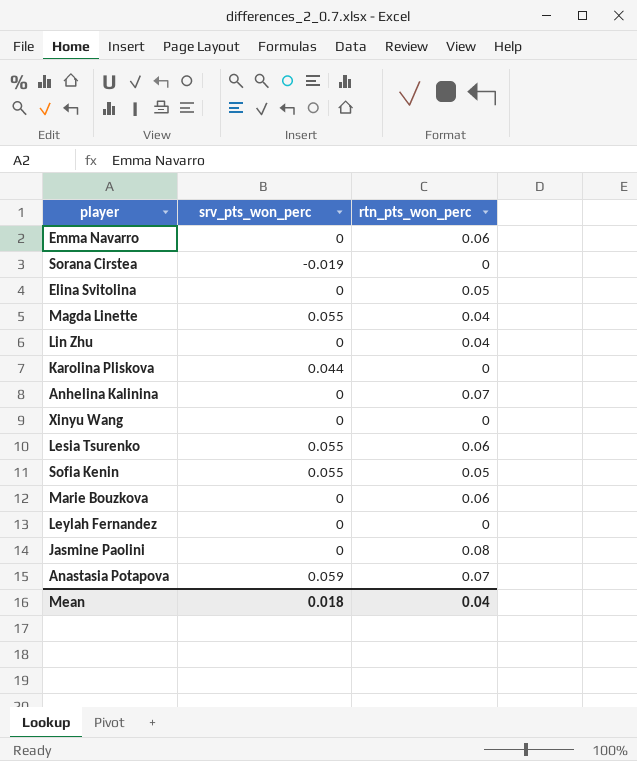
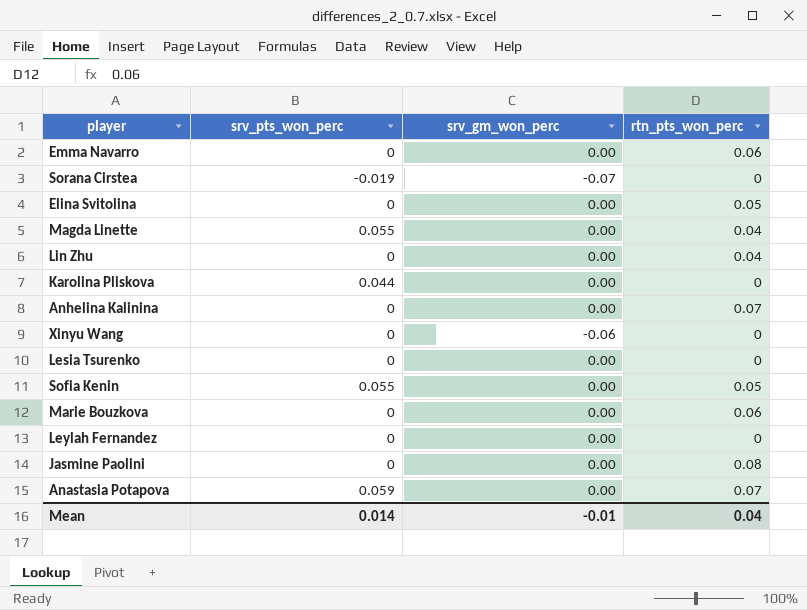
column srv_gm_won_perc | position: none -> 3
Lesia Tsurenko | srv_pts_won_perc: 0.055 -> 0
Lesia Tsurenko | rtn_pts_won_perc: 0.06 -> 0
Mean | srv_pts_won_perc: 0.018 -> 0.014

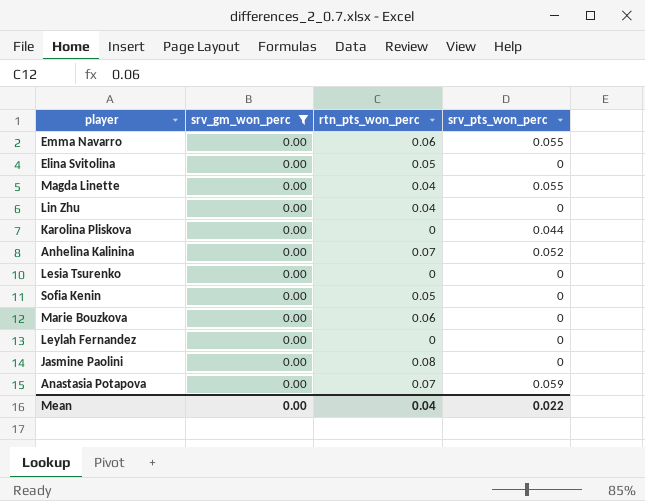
filter: none -> srv_gm_won_perc = 0.00
column srv_pts_won_perc | position: 2 -> 4
Emma Navarro | srv_pts_won_perc: 0 -> 0.055
Anhelina Kalinina | srv_pts_won_perc: 0 -> 0.052
Sofia Kenin | srv_pts_won_perc: 0.055 -> 0
Mean | srv_gm_won_perc: -0.01 -> 0.00
Mean | srv_pts_won_perc: 0.014 -> 0.022

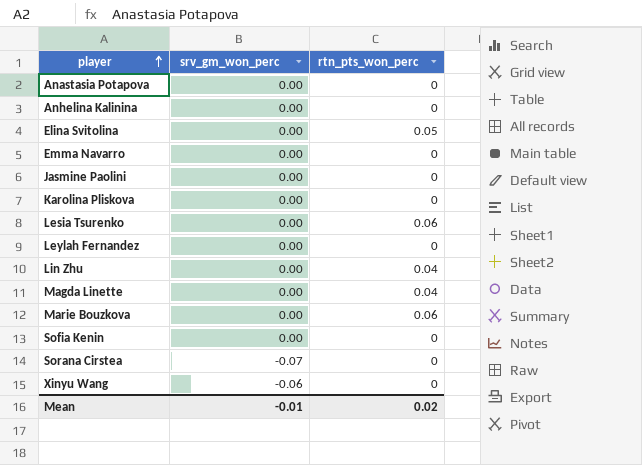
filter: srv_gm_won_perc = 0.00 -> none
row order: none -> player ascending
column srv_pts_won_perc | position: 4 -> none
Anastasia Potapova | rtn_pts_won_perc: 0.07 -> 0
Anhelina Kalinina | rtn_pts_won_perc: 0.07 -> 0
Emma Navarro | rtn_pts_won_perc: 0.06 -> 0
Jasmine Paolini | rtn_pts_won_perc: 0.08 -> 0
Lesia Tsurenko | rtn_pts_won_perc: 0 -> 0.06
Sofia Kenin | rtn_pts_won_perc: 0.05 -> 0
Mean | srv_gm_won_perc: 0.00 -> -0.01
Mean | rtn_pts_won_perc: 0.04 -> 0.02

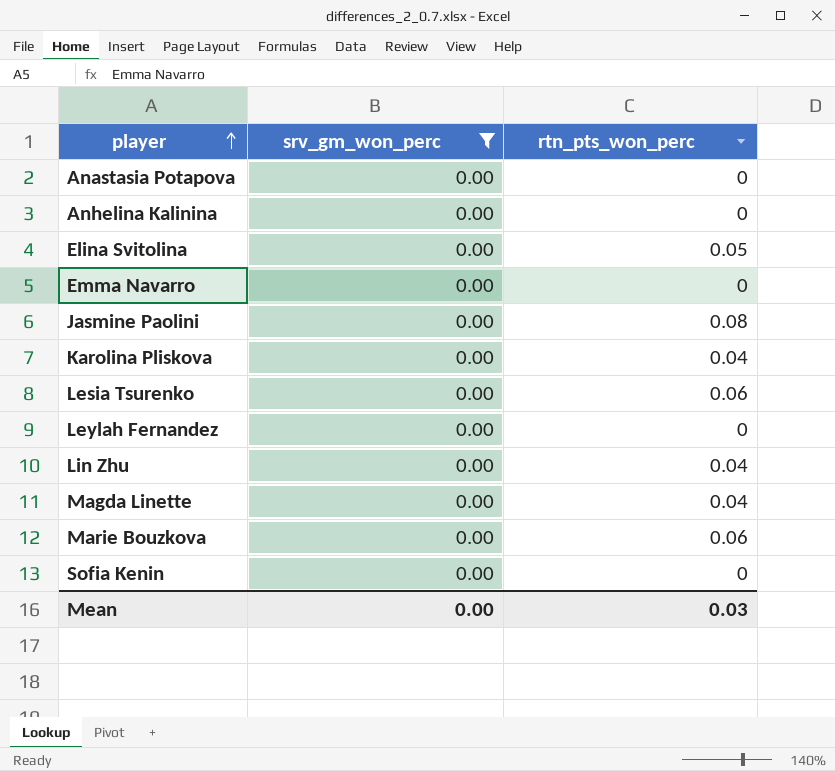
filter: none -> srv_gm_won_perc = 0.00
Jasmine Paolini | rtn_pts_won_perc: 0 -> 0.08
Karolina Pliskova | rtn_pts_won_perc: 0 -> 0.04
Mean | srv_gm_won_perc: -0.01 -> 0.00
Mean | rtn_pts_won_perc: 0.02 -> 0.03

